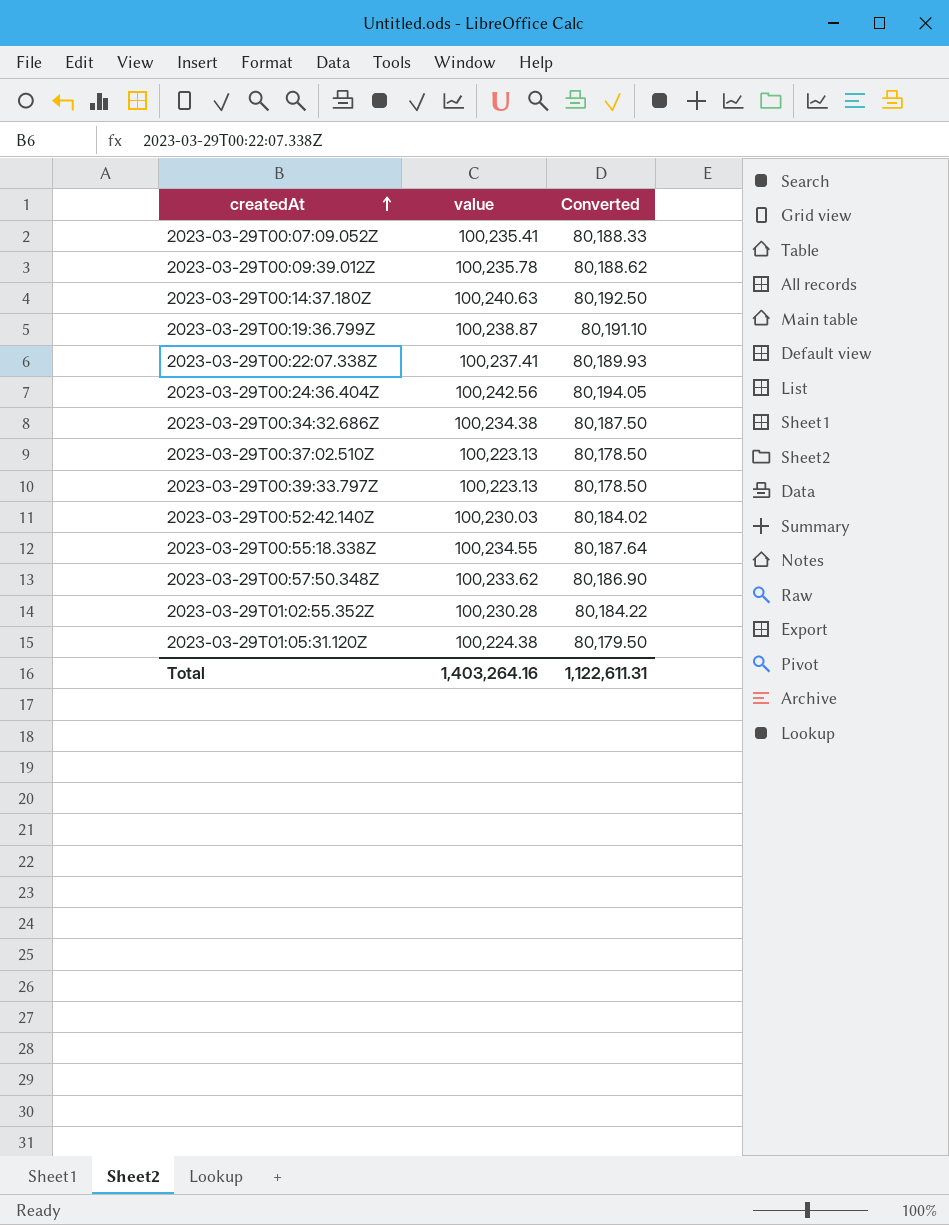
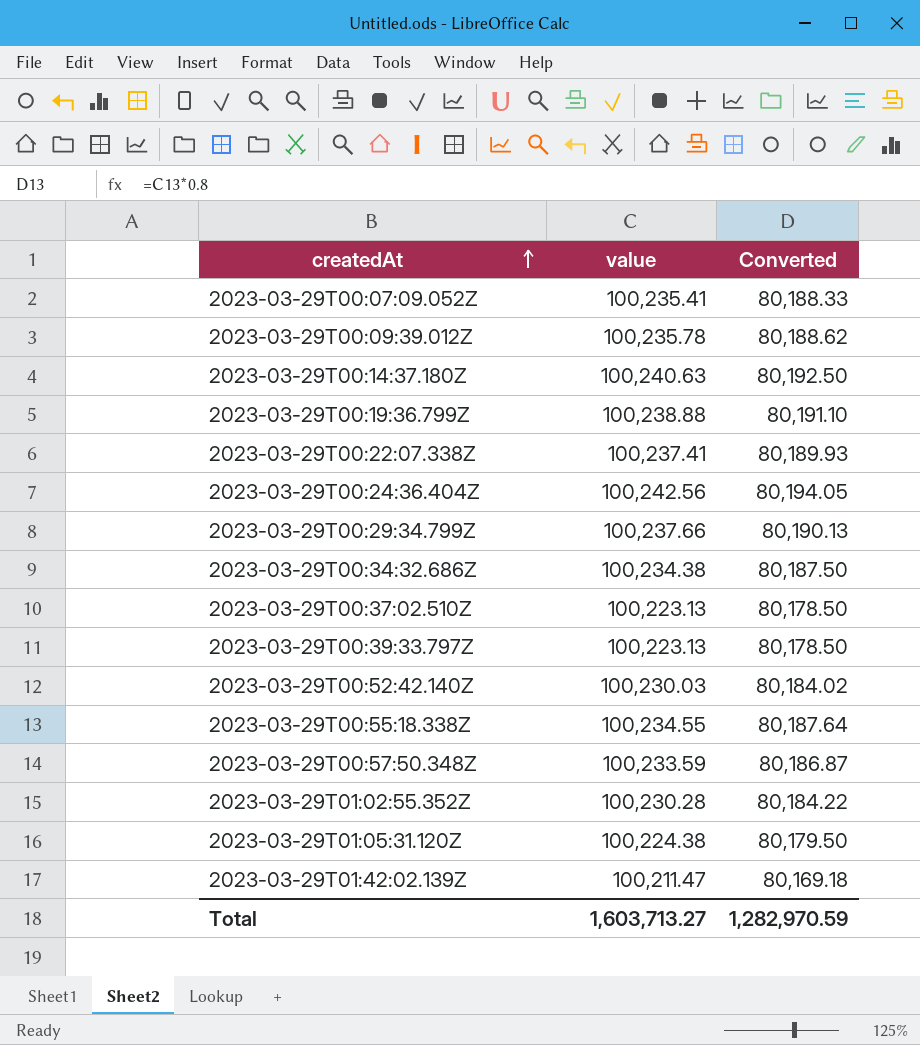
2023-03-29T00:19:36.799Z | value: 100,238.87 -> 100,238.88
row 2023-03-29T00:29:34.799Z: none -> 100,237.66 | 80,190.13
2023-03-29T00:57:50.348Z | value: 100,233.62 -> 100,233.59
2023-03-29T00:57:50.348Z | Converted: 80,186.90 -> 80,186.87
row 2023-03-29T01:42:02.139Z: none -> 100,211.47 | 80,169.18
Total | value: 1,403,264.16 -> 1,603,713.27
Total | Converted: 1,122,611.31 -> 1,282,970.59

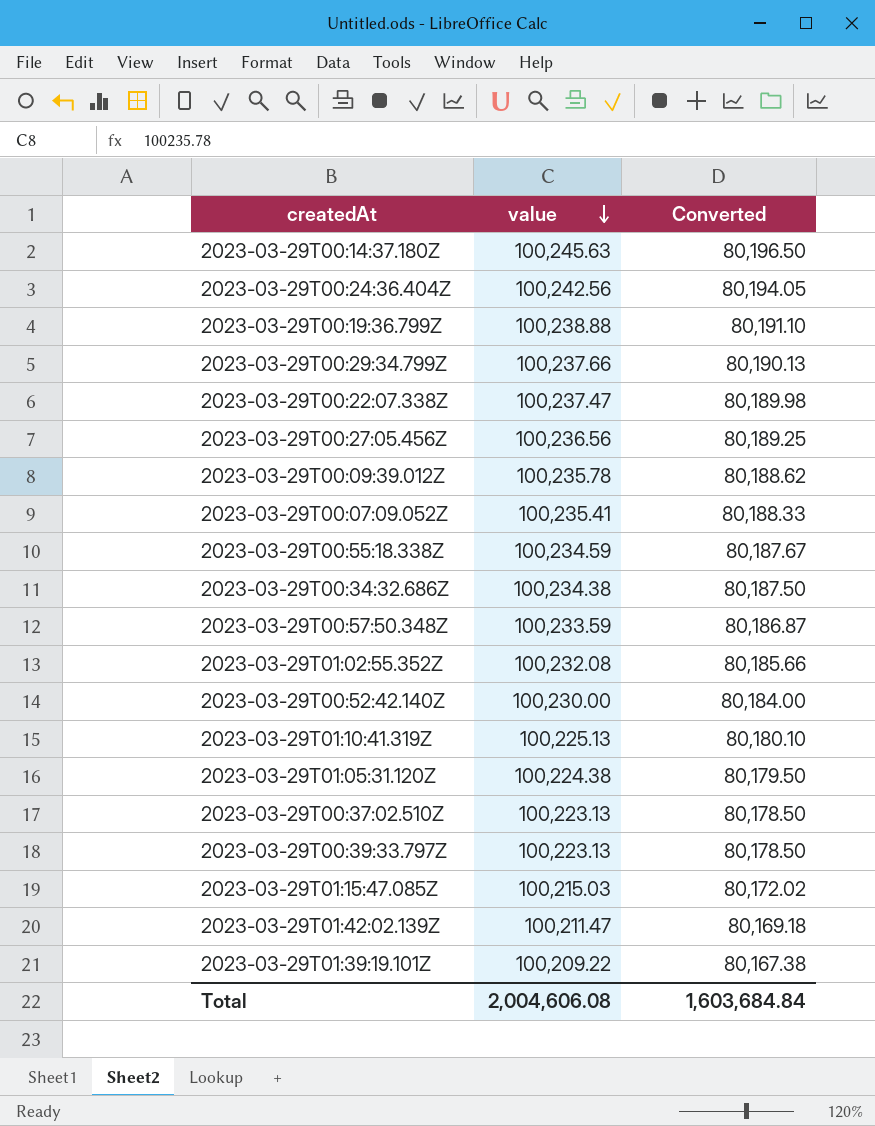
row order: createdAt ascending -> value descending
2023-03-29T00:14:37.180Z | value: 100,240.63 -> 100,245.63
2023-03-29T00:14:37.180Z | Converted: 80,192.50 -> 80,196.50
2023-03-29T00:22:07.338Z | value: 100,237.41 -> 100,237.47
2023-03-29T00:22:07.338Z | Converted: 80,189.93 -> 80,189.98
row 2023-03-29T00:27:05.456Z: none -> 100,236.56 | 80,189.25
2023-03-29T00:55:18.338Z | value: 100,234.55 -> 100,234.59
2023-03-29T00:55:18.338Z | Converted: 80,187.64 -> 80,187.67
2023-03-29T01:02:55.352Z | value: 100,230.28 -> 100,232.08
2023-03-29T01:02:55.352Z | Converted: 80,184.22 -> 80,185.66
2023-03-29T00:52:42.140Z | value: 100,230.03 -> 100,230.00
2023-03-29T00:52:42.140Z | Converted: 80,184.02 -> 80,184.00
row 2023-03-29T01:10:41.319Z: none -> 100,225.13 | 80,180.10
row 2023-03-29T01:15:47.085Z: none -> 100,215.03 | 80,172.02
row 2023-03-29T01:39:19.101Z: none -> 100,209.22 | 80,167.38
Total | value: 1,603,713.27 -> 2,004,606.08
Total | Converted: 1,282,970.59 -> 1,603,684.84

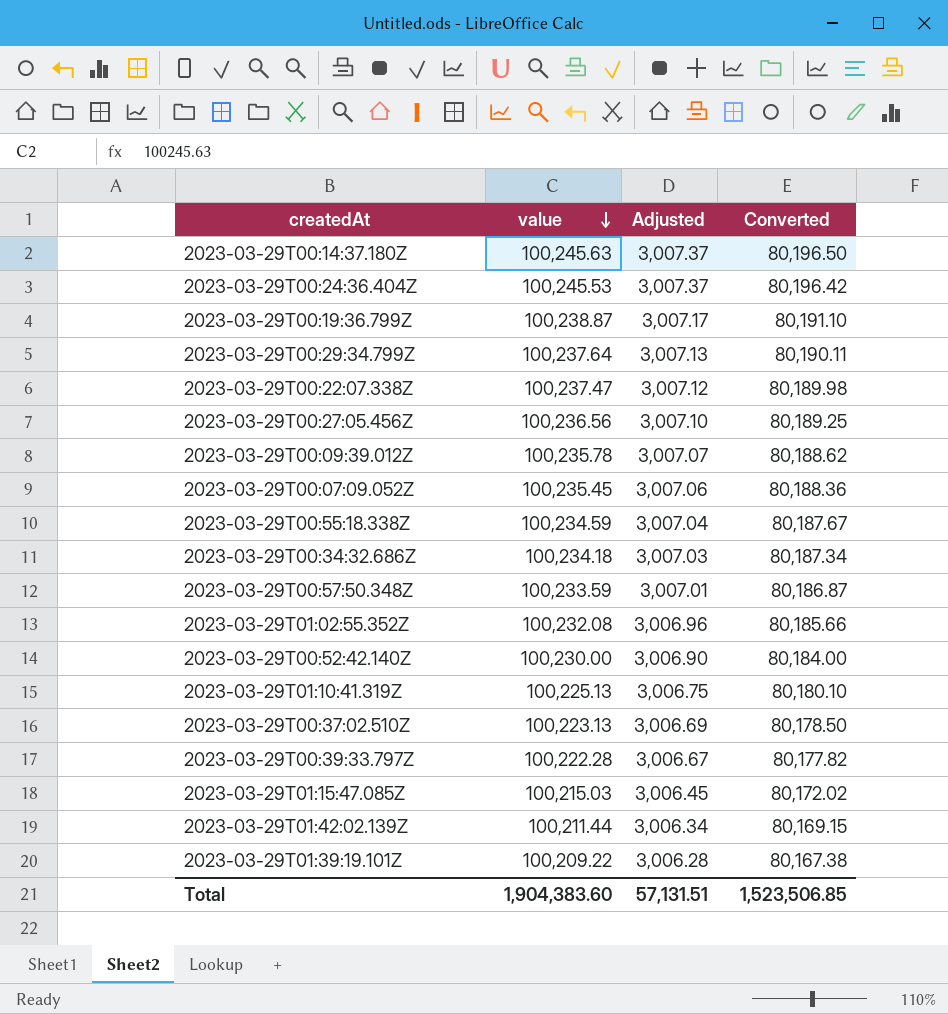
column Adjusted | formula: none -> [value] * 0.03
row 2023-03-29T01:05:31.120Z: 100,224.38 | 80,179.50 -> none
2023-03-29T00:24:36.404Z | value: 100,242.56 -> 100,245.53
2023-03-29T00:24:36.404Z | Converted: 80,194.05 -> 80,196.42
2023-03-29T00:19:36.799Z | value: 100,238.88 -> 100,238.87
2023-03-29T00:29:34.799Z | value: 100,237.66 -> 100,237.64
2023-03-29T00:29:34.799Z | Converted: 80,190.13 -> 80,190.11
2023-03-29T00:07:09.052Z | value: 100,235.41 -> 100,235.45
2023-03-29T00:07:09.052Z | Converted: 80,188.33 -> 80,188.36
2023-03-29T00:34:32.686Z | value: 100,234.38 -> 100,234.18
2023-03-29T00:34:32.686Z | Converted: 80,187.50 -> 80,187.34
2023-03-29T00:39:33.797Z | value: 100,223.13 -> 100,222.28
2023-03-29T00:39:33.797Z | Converted: 80,178.50 -> 80,177.82
2023-03-29T01:42:02.139Z | value: 100,211.47 -> 100,211.44
2023-03-29T01:42:02.139Z | Converted: 80,169.18 -> 80,169.15
Total | value: 2,004,606.08 -> 1,904,383.60
Total | Converted: 1,603,684.84 -> 1,523,506.85

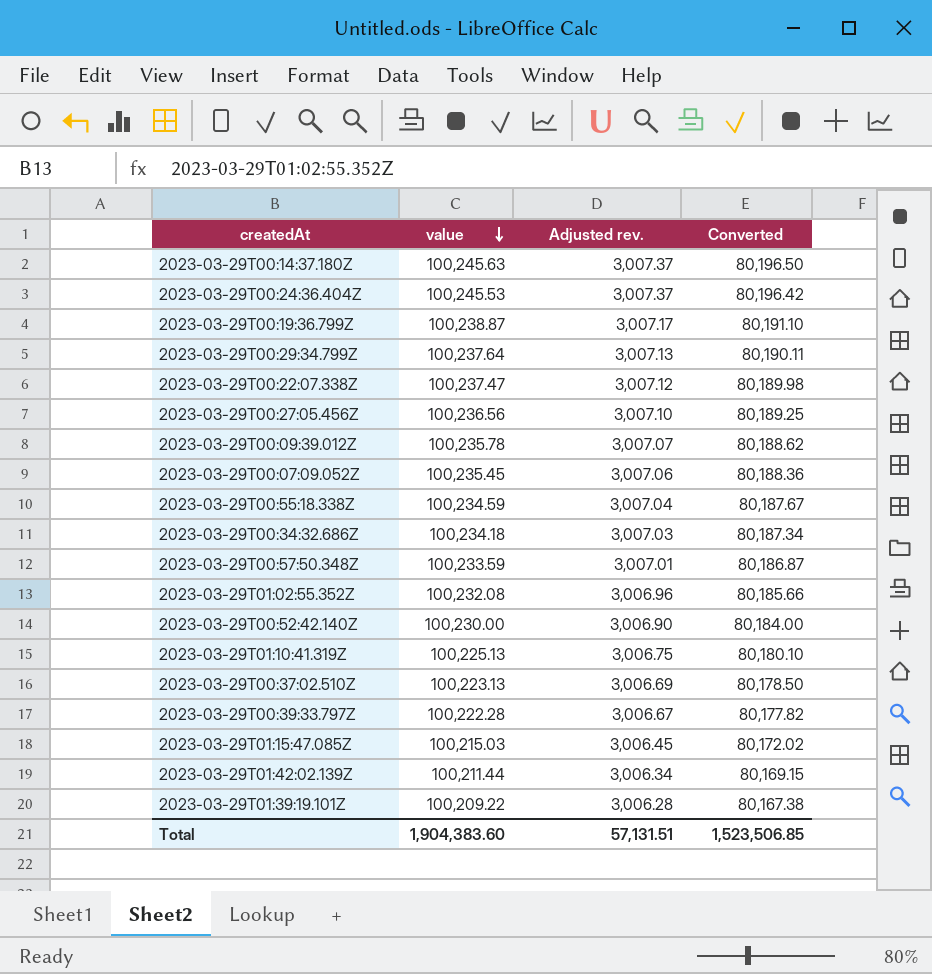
column name: Adjusted -> Adjusted rev.

